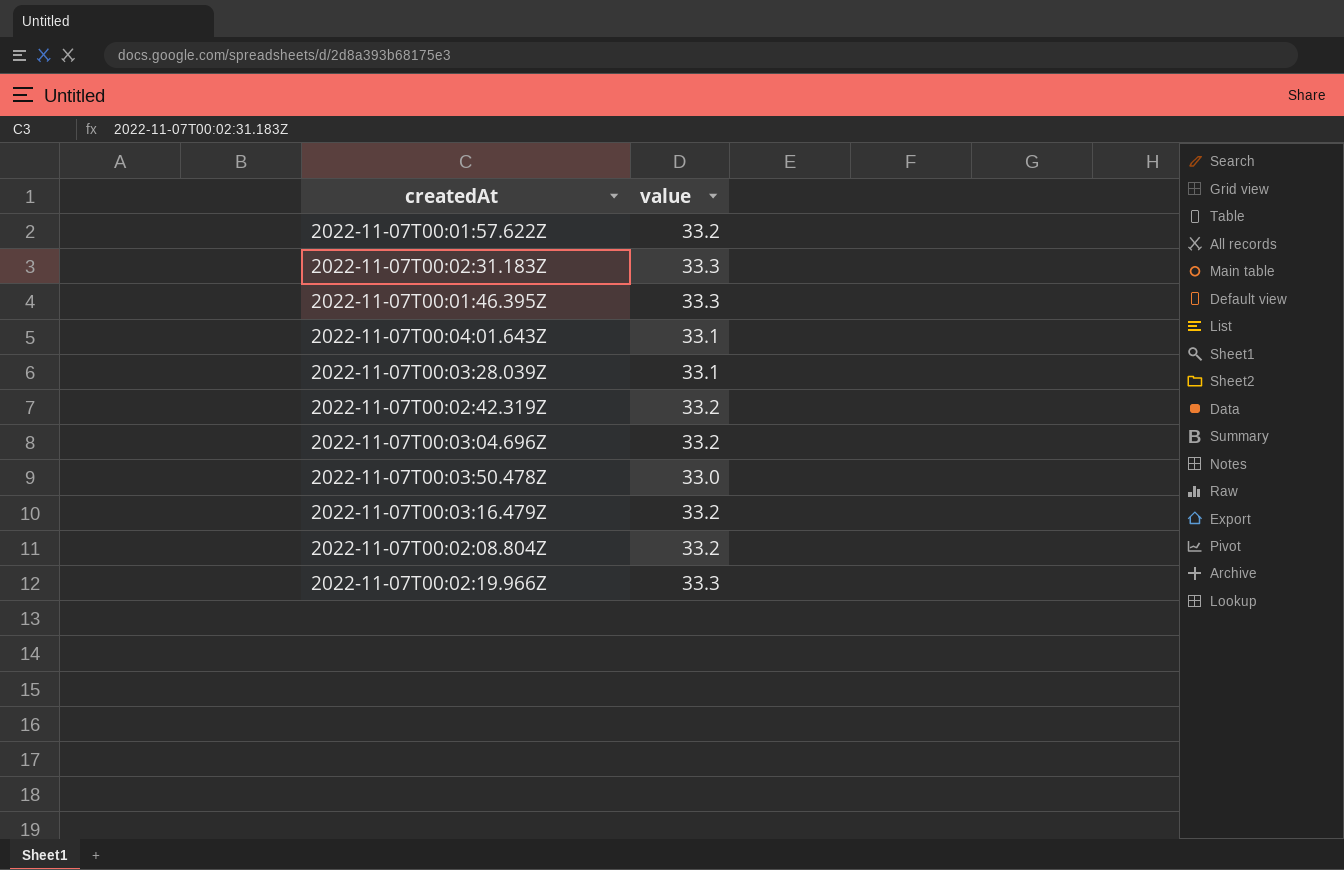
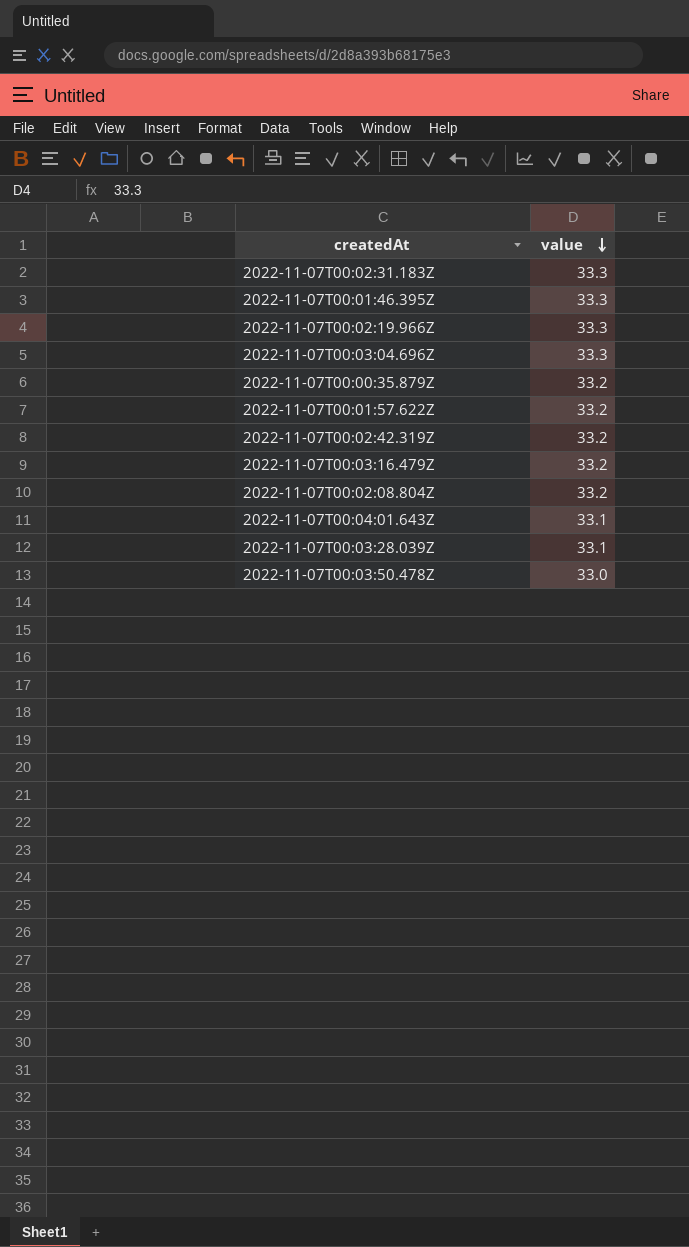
row order: none -> value descending
2022-11-07T00:03:04.696Z | value: 33.2 -> 33.3
row 2022-11-07T00:00:35.879Z: none -> 33.2

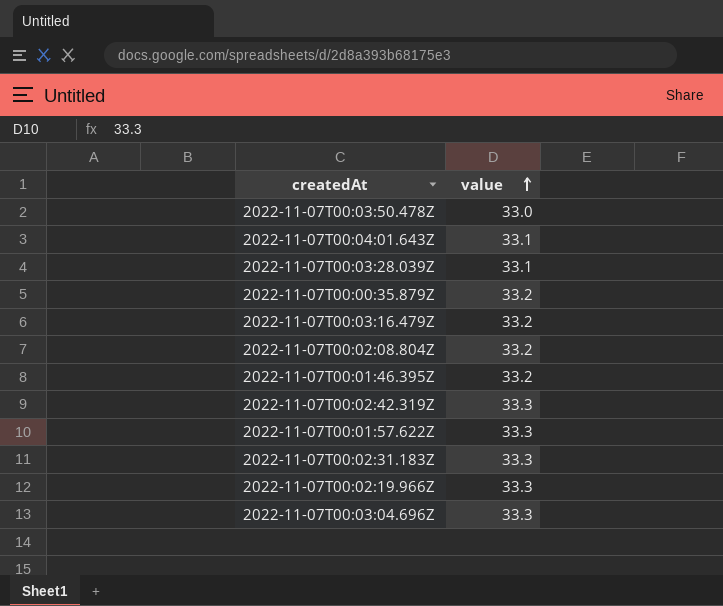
row order: value descending -> value ascending
2022-11-07T00:01:46.395Z | value: 33.3 -> 33.2
2022-11-07T00:02:42.319Z | value: 33.2 -> 33.3
2022-11-07T00:01:57.622Z | value: 33.2 -> 33.3

